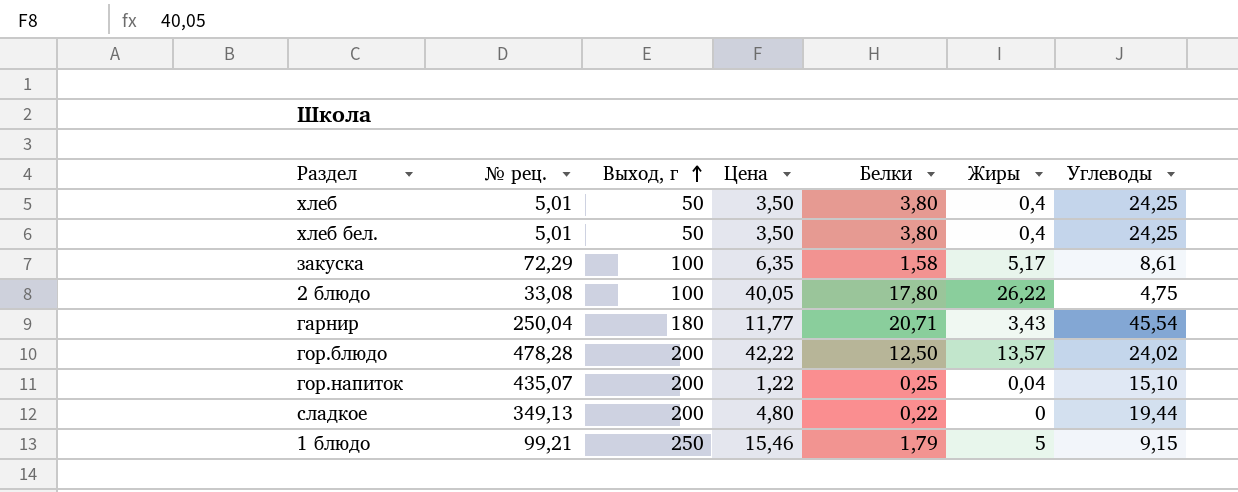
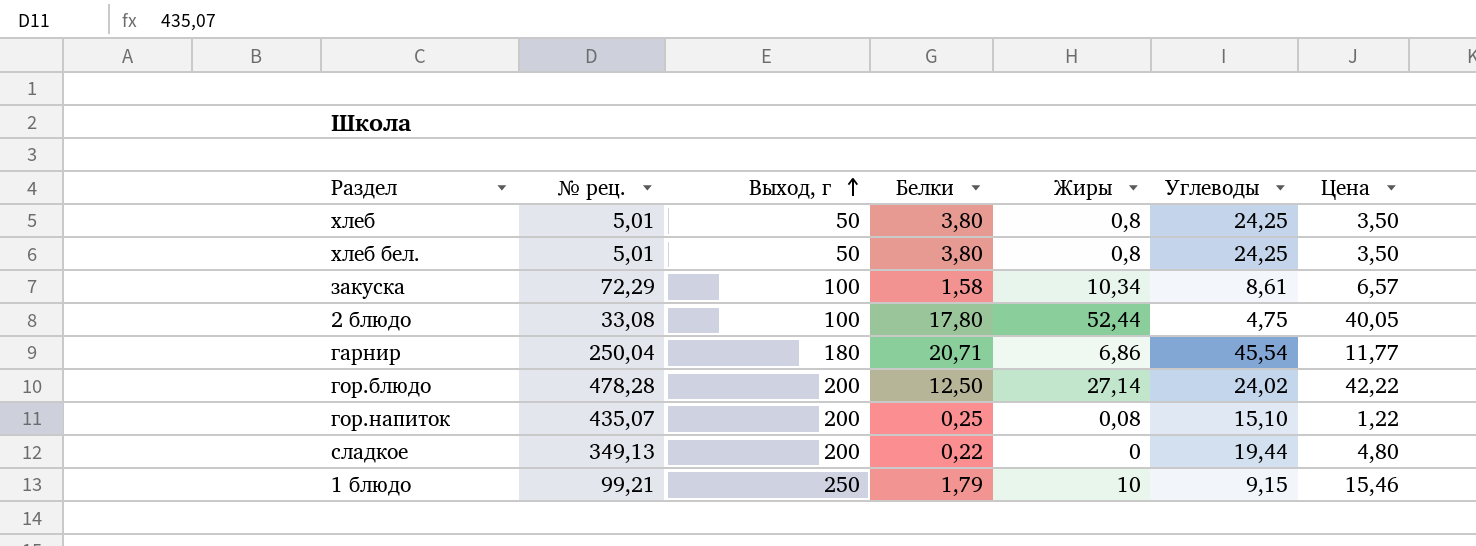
column Цена | position: 4 -> 7
хлеб | Жиры: 0,4 -> 0,8
хлеб бел. | Жиры: 0,4 -> 0,8
закуска | Жиры: 5,17 -> 10,34
закуска | Цена: 6,35 -> 6,57
2 блюдо | Жиры: 26,22 -> 52,44
гарнир | Жиры: 3,43 -> 6,86
гор.блюдо | Жиры: 13,57 -> 27,14
гор.напиток | Жиры: 0,04 -> 0,08
1 блюдо | Жиры: 5 -> 10

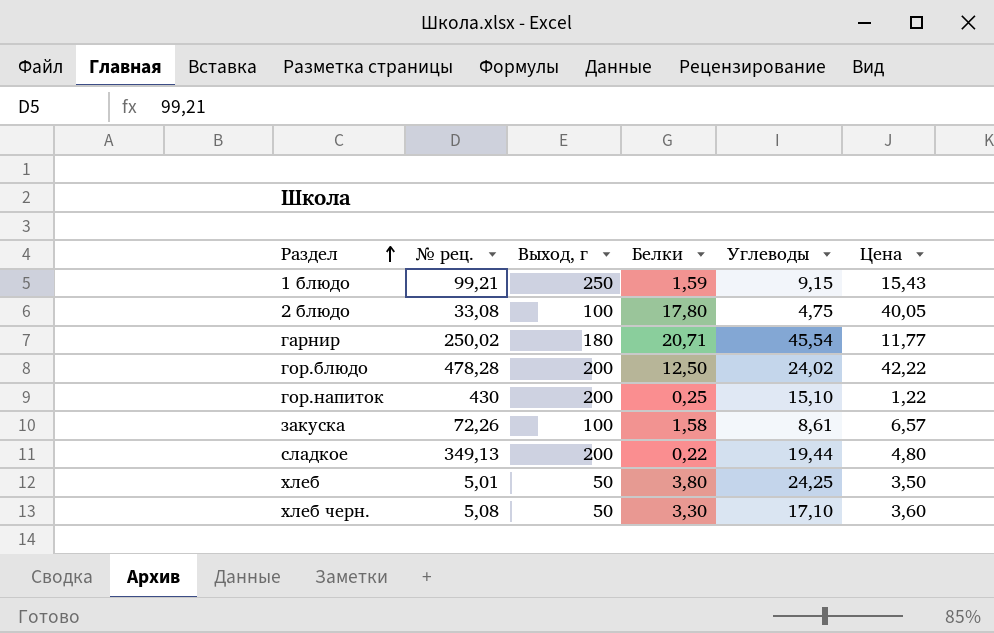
row order: Выход, г ascending -> Раздел ascending
column Жиры | position: 5 -> none
row хлеб бел.: 5,01 | 50 | 3,80 | 0,8 | 24,25 | 3,50 -> none
1 блюдо | Белки: 1,79 -> 1,59
1 блюдо | Цена: 15,46 -> 15,43
гарнир | № рец.: 250,04 -> 250,02
гор.напиток | № рец.: 435,07 -> 430
закуска | № рец.: 72,29 -> 72,26
row хлеб черн.: none -> 5,08 | 50 | 3,30 | 17,10 | 3,60

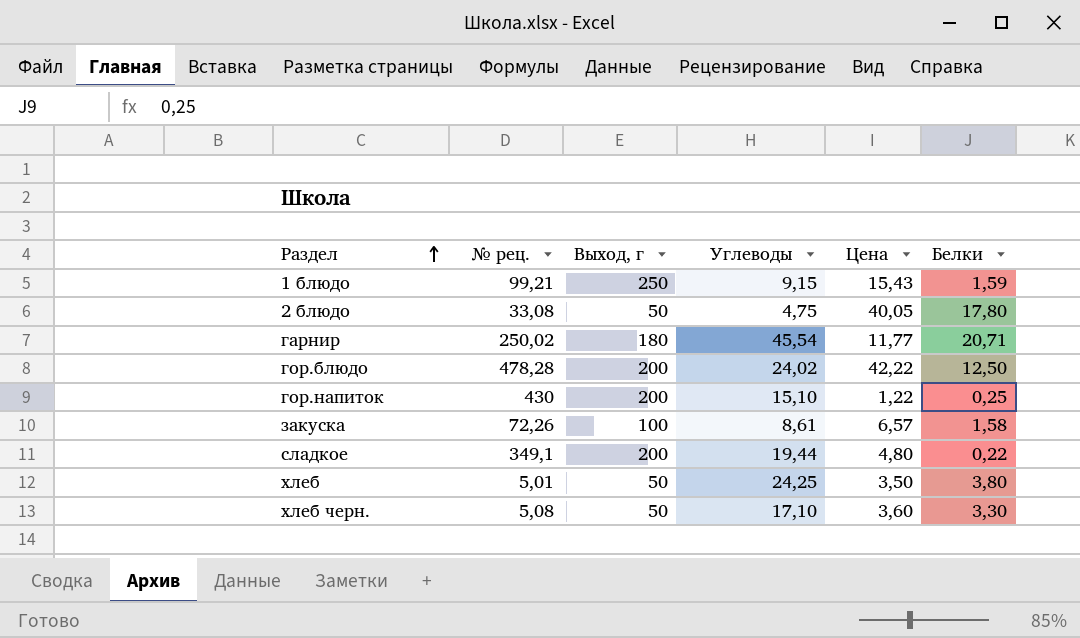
column Белки | position: 4 -> 6
2 блюдо | Выход, г: 100 -> 50
сладкое | № рец.: 349,13 -> 349,1

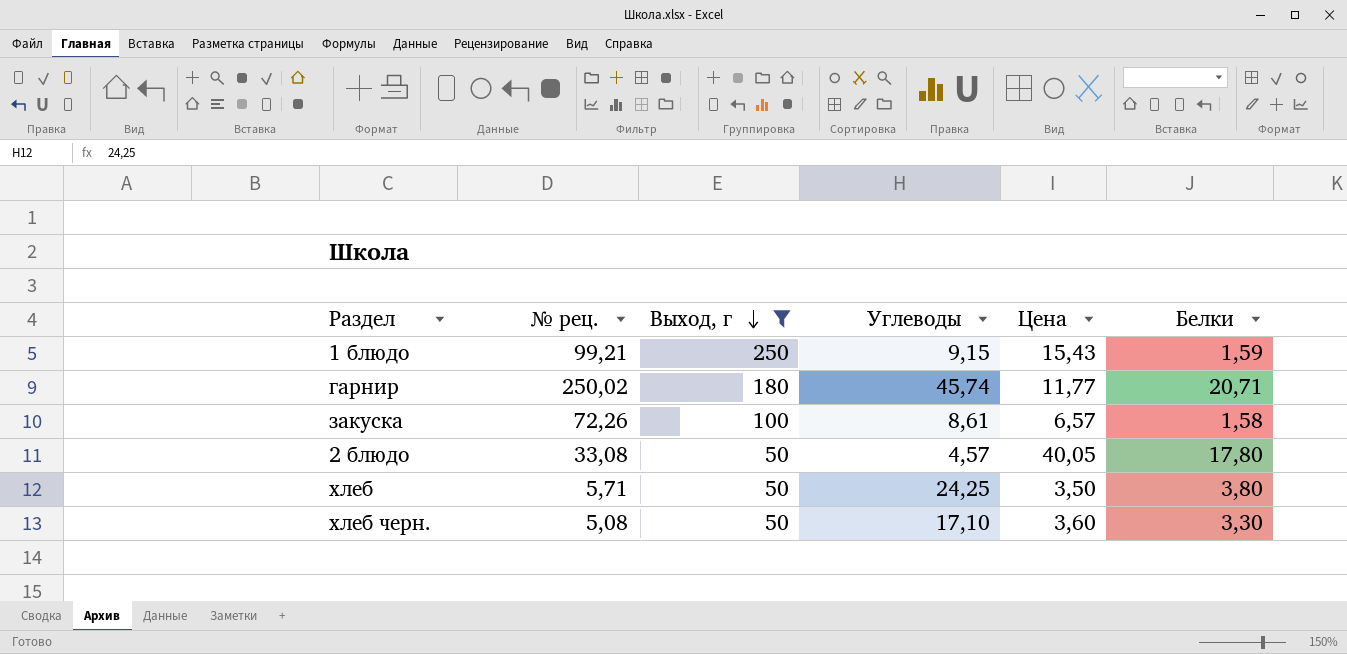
filter: none -> Выход, г != 200
row order: Раздел ascending -> Выход, г descending
гарнир | Углеводы: 45,54 -> 45,74
2 блюдо | Углеводы: 4,75 -> 4,57
хлеб | № рец.: 5,01 -> 5,71

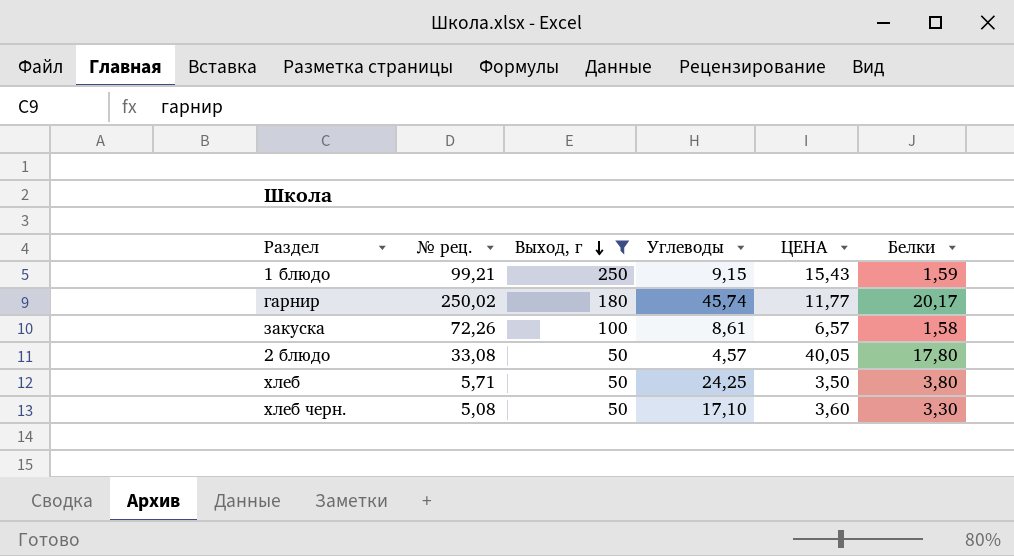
column name: Цена -> ЦЕНА
гарнир | Белки: 20,71 -> 20,17

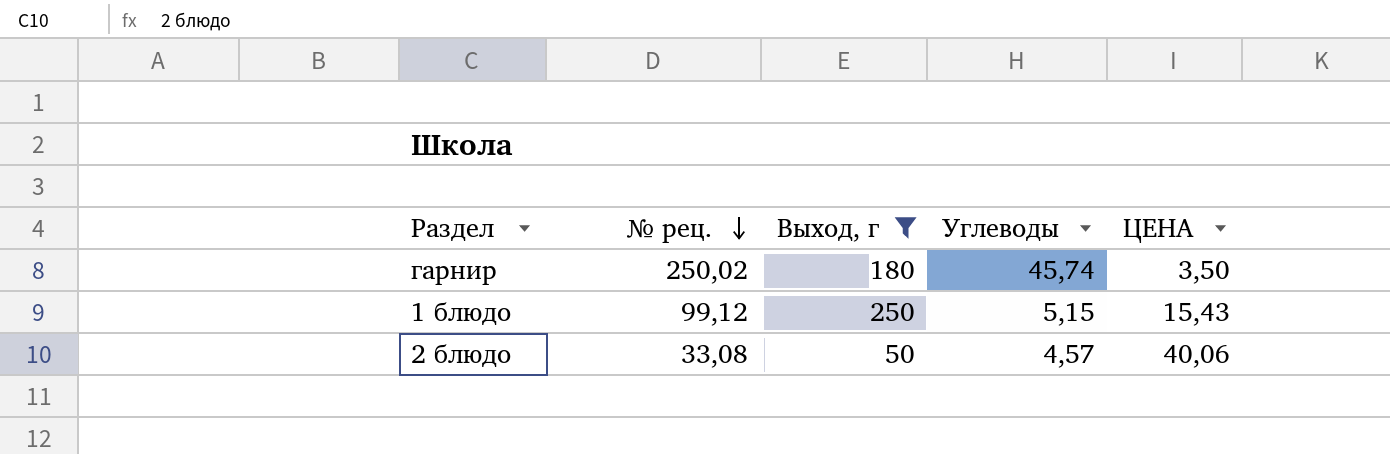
row order: Выход, г descending -> № рец. descending
column Белки | position: 6 -> none
row закуска: 72,26 | 100 | 8,61 | 6,57 | 1,58 -> none
row хлеб: 5,71 | 50 | 24,25 | 3,50 | 3,80 -> none
row хлеб черн.: 5,08 | 50 | 17,10 | 3,60 | 3,30 -> none
гарнир | ЦЕНА: 11,77 -> 3,50
1 блюдо | № рец.: 99,21 -> 99,12
1 блюдо | Углеводы: 9,15 -> 5,15
2 блюдо | ЦЕНА: 40,05 -> 40,06

